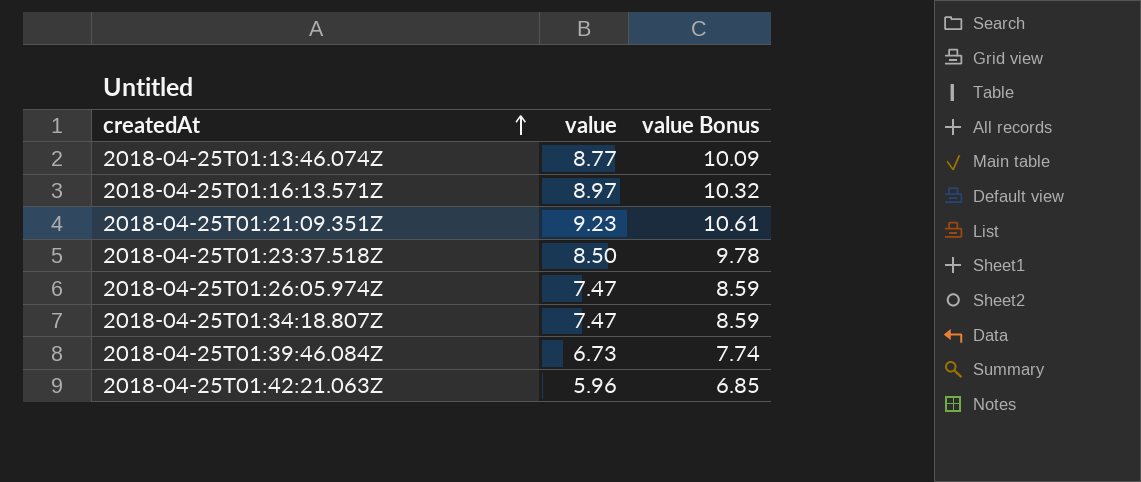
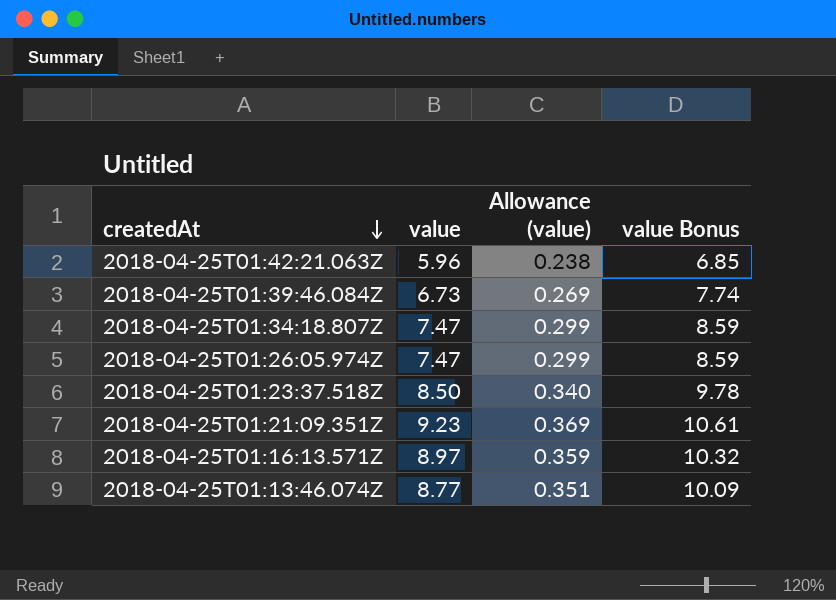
row order: createdAt ascending -> createdAt descending
column Allowance (value) | formula: none -> [value] * 0.04

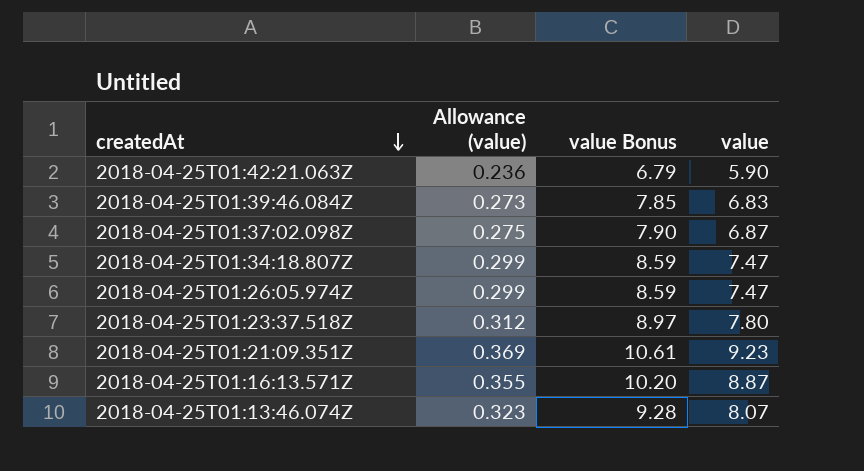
column value | position: 2 -> 4
2018-04-25T01:42:21.063Z | Allowance (value): 0.238 -> 0.236
2018-04-25T01:42:21.063Z | value Bonus: 6.85 -> 6.79
2018-04-25T01:42:21.063Z | value: 5.96 -> 5.90
2018-04-25T01:39:46.084Z | Allowance (value): 0.269 -> 0.273
2018-04-25T01:39:46.084Z | value Bonus: 7.74 -> 7.85
2018-04-25T01:39:46.084Z | value: 6.73 -> 6.83
row 2018-04-25T01:37:02.098Z: none -> 0.275 | 7.90 | 6.87
2018-04-25T01:23:37.518Z | Allowance (value): 0.340 -> 0.312
2018-04-25T01:23:37.518Z | value Bonus: 9.78 -> 8.97
2018-04-25T01:23:37.518Z | value: 8.50 -> 7.80
2018-04-25T01:16:13.571Z | Allowance (value): 0.359 -> 0.355
2018-04-25T01:16:13.571Z | value Bonus: 10.32 -> 10.20
2018-04-25T01:16:13.571Z | value: 8.97 -> 8.87
2018-04-25T01:13:46.074Z | Allowance (value): 0.351 -> 0.323
2018-04-25T01:13:46.074Z | value Bonus: 10.09 -> 9.28
2018-04-25T01:13:46.074Z | value: 8.77 -> 8.07

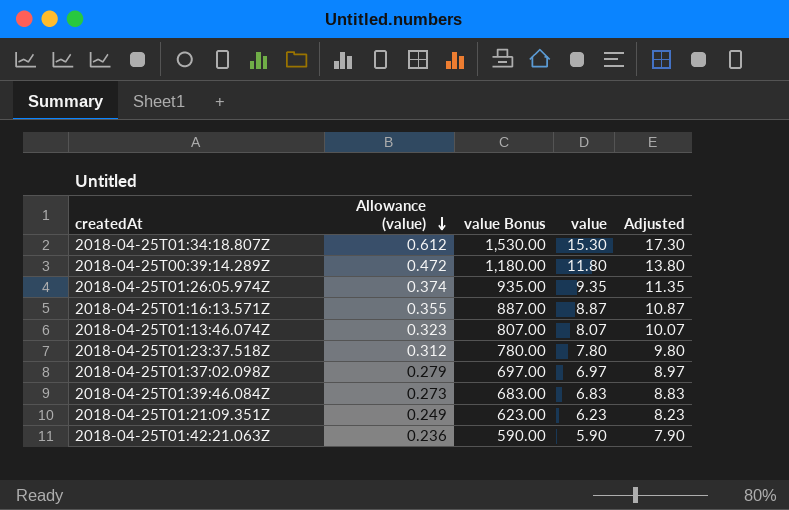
row order: createdAt descending -> Allowance (value) descending
column value Bonus | formula: [value] * 1.15 -> [value] * 100
column Adjusted | formula: none -> [value] + 2
2018-04-25T01:34:18.807Z | Allowance (value): 0.299 -> 0.612
2018-04-25T01:34:18.807Z | value: 7.47 -> 15.30
row 2018-04-25T00:39:14.289Z: none -> 0.472 | 1,180.00 | 11.80 | 13.80
2018-04-25T01:26:05.974Z | Allowance (value): 0.299 -> 0.374
2018-04-25T01:26:05.974Z | value: 7.47 -> 9.35
2018-04-25T01:37:02.098Z | Allowance (value): 0.275 -> 0.279
2018-04-25T01:37:02.098Z | value: 6.87 -> 6.97
2018-04-25T01:21:09.351Z | Allowance (value): 0.369 -> 0.249
2018-04-25T01:21:09.351Z | value: 9.23 -> 6.23

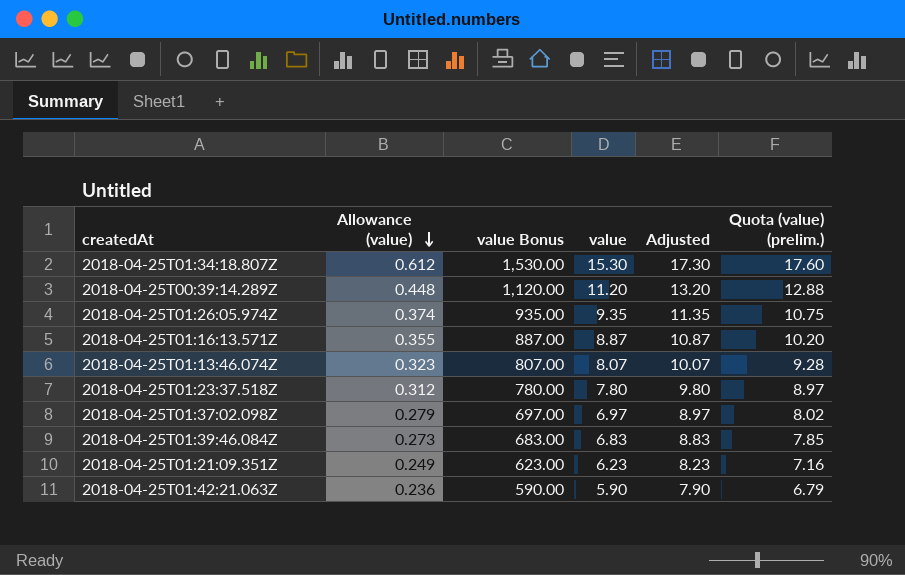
column Quota (value) (prelim.) | formula: none -> [value] * 1.15
2018-04-25T00:39:14.289Z | Allowance (value): 0.472 -> 0.448
2018-04-25T00:39:14.289Z | value Bonus: 1,180.00 -> 1,120.00
2018-04-25T00:39:14.289Z | value: 11.80 -> 11.20
2018-04-25T00:39:14.289Z | Adjusted: 13.80 -> 13.20

